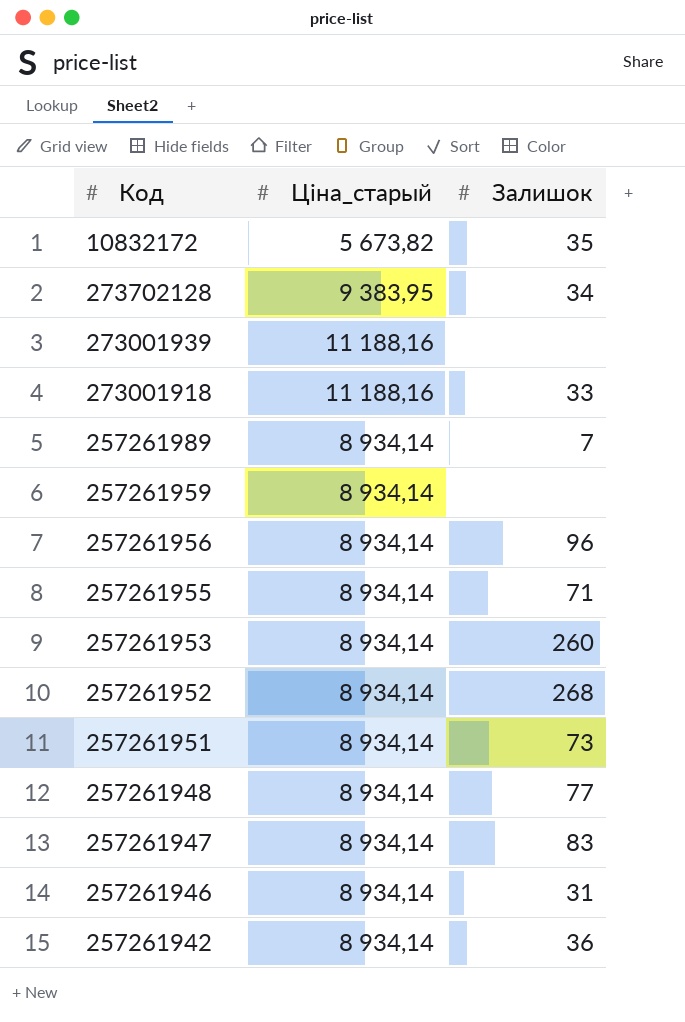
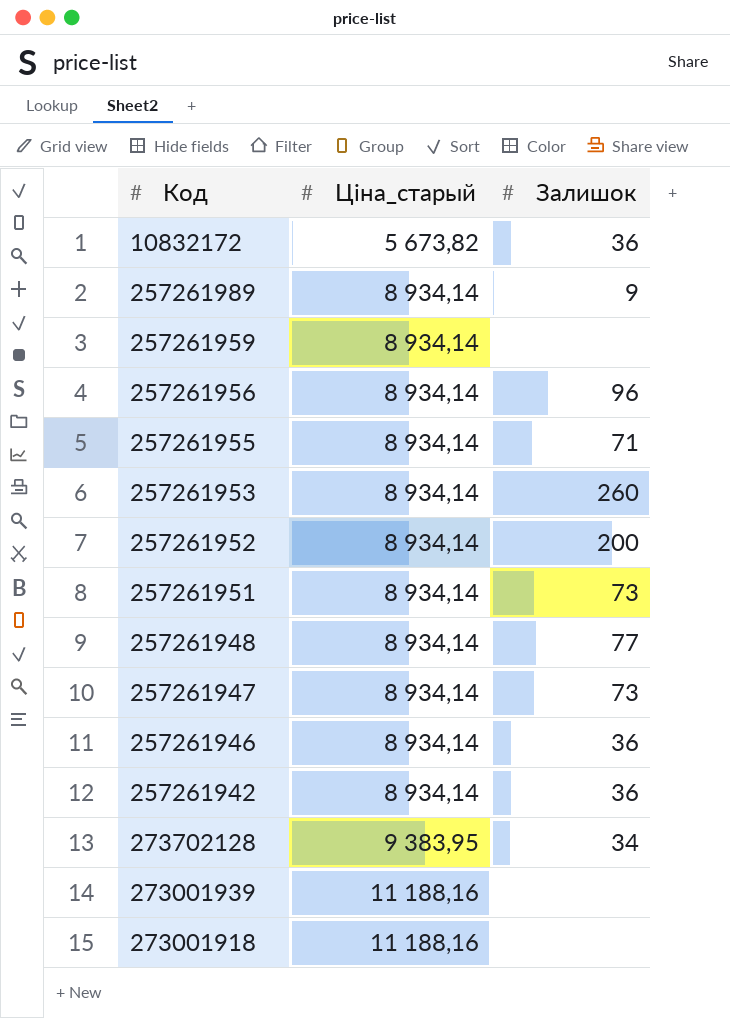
row order: none -> Ціна_старый ascending
10832172 | Залишок: 35 -> 36
257261989 | Залишок: 7 -> 9
257261952 | Залишок: 268 -> 200
257261947 | Залишок: 83 -> 73
257261946 | Залишок: 31 -> 36
273001918 | Залишок: 33 -> none

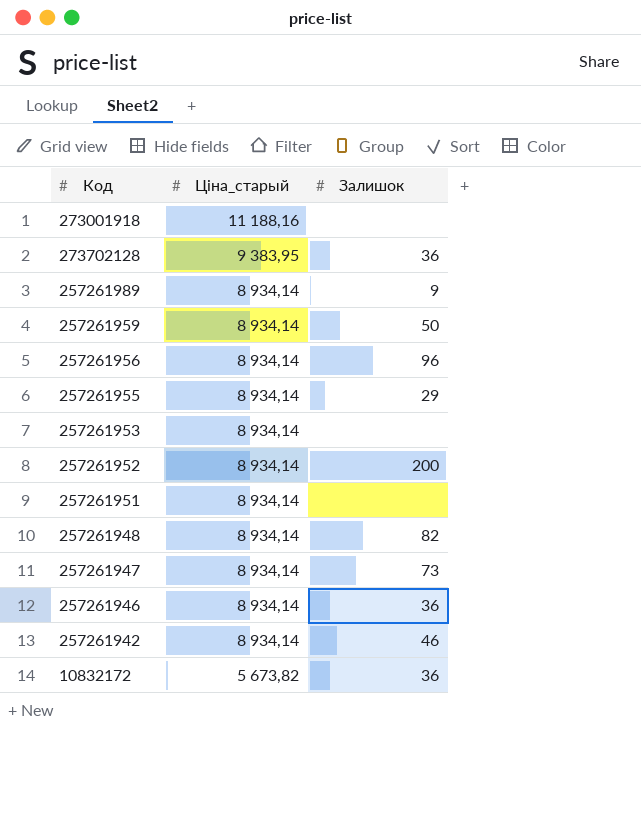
row order: Ціна_старый ascending -> Ціна_старый descending
row 273001939: 11 188,16 | none -> none
273702128 | Залишок: 34 -> 36
257261959 | Залишок: none -> 50
257261955 | Залишок: 71 -> 29
257261953 | Залишок: 260 -> none
257261951 | Залишок: 73 -> none
257261948 | Залишок: 77 -> 82
257261942 | Залишок: 36 -> 46

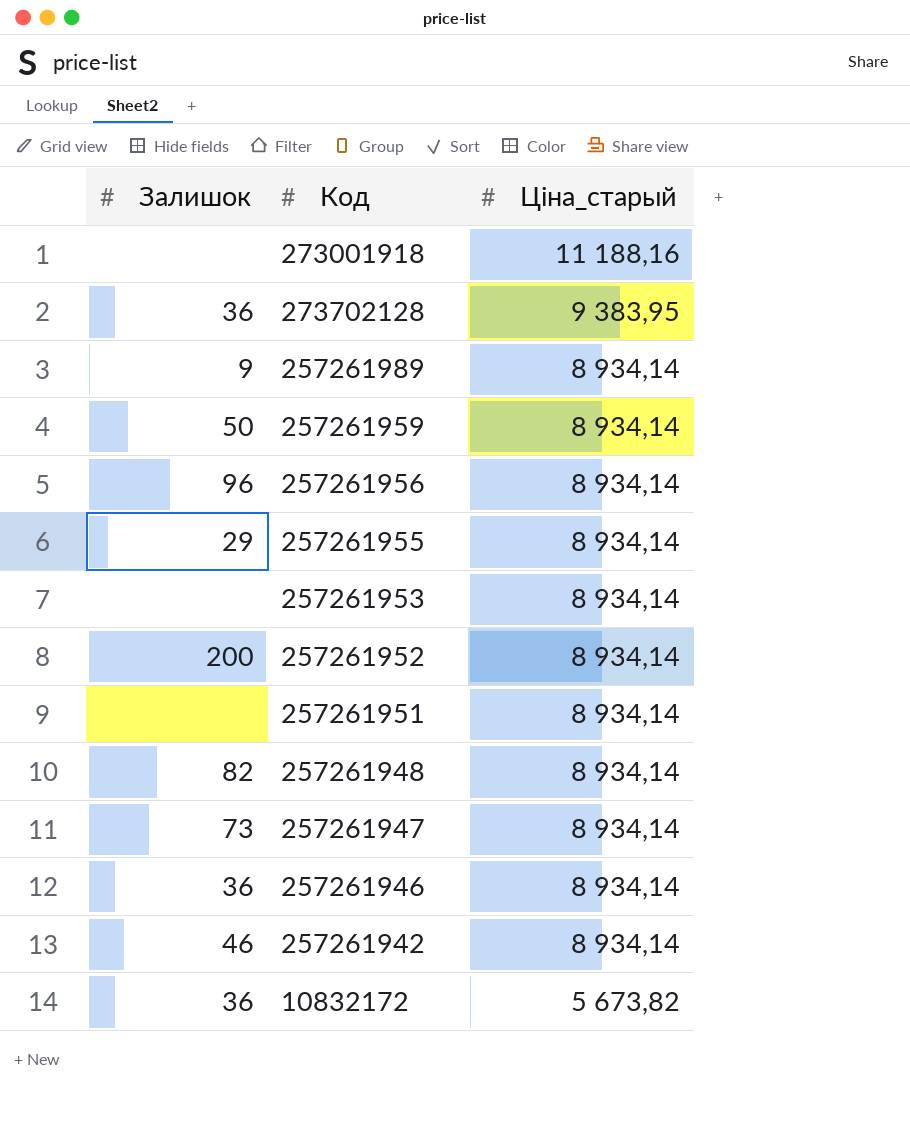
column Залишок | position: 3 -> 1

